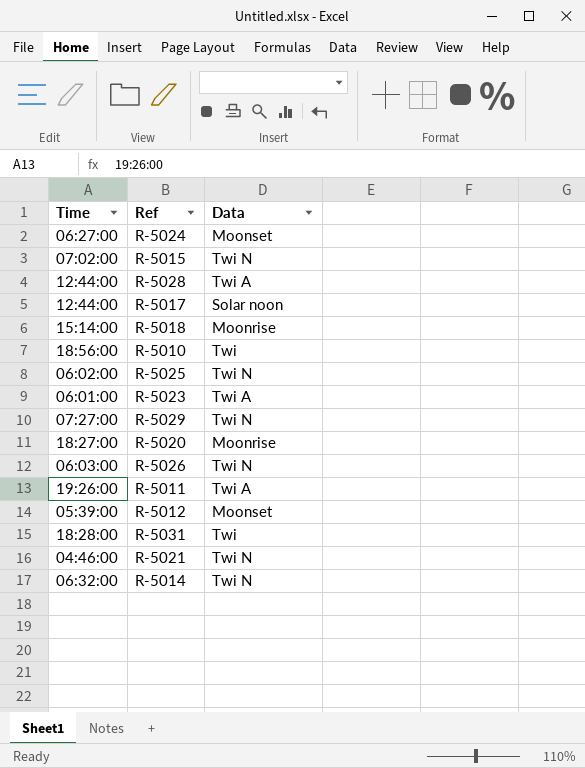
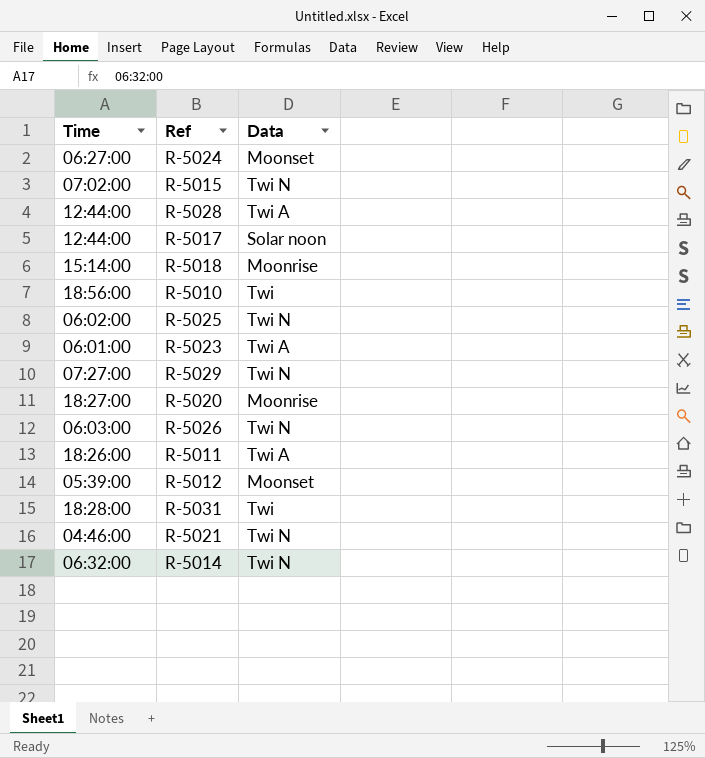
R-5011 | Time: 19:26:00 -> 18:26:00

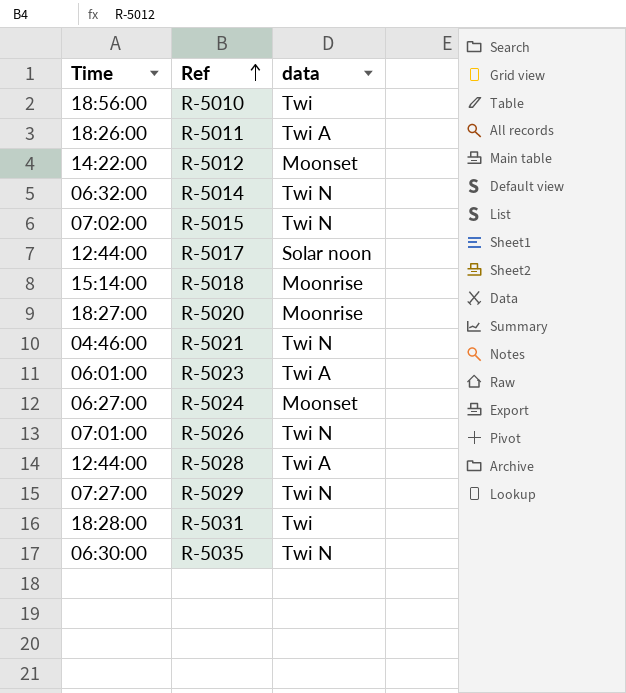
row order: none -> Ref ascending
column name: Data -> data
row R-5025: 06:02:00 | Twi N -> none
R-5012 | Time: 05:39:00 -> 14:22:00
R-5026 | Time: 06:03:00 -> 07:01:00
row R-5035: none -> 06:30:00 | Twi N

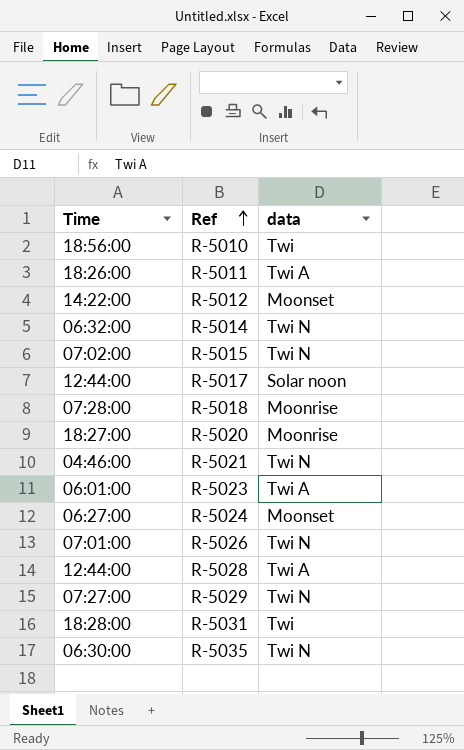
R-5018 | Time: 15:14:00 -> 07:28:00

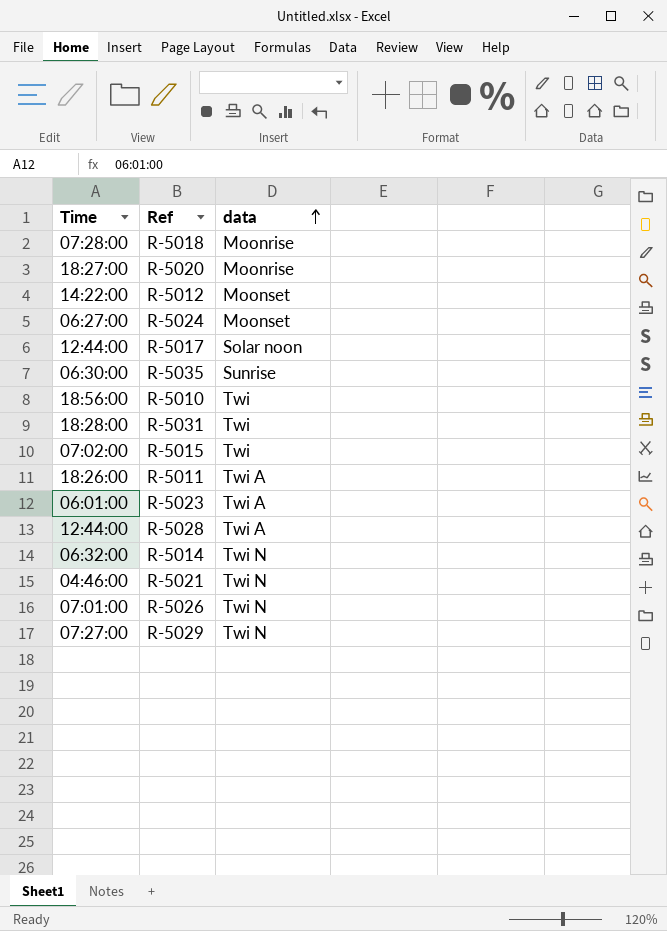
row order: Ref ascending -> data ascending
R-5035 | data: Twi N -> Sunrise
R-5015 | data: Twi N -> Twi

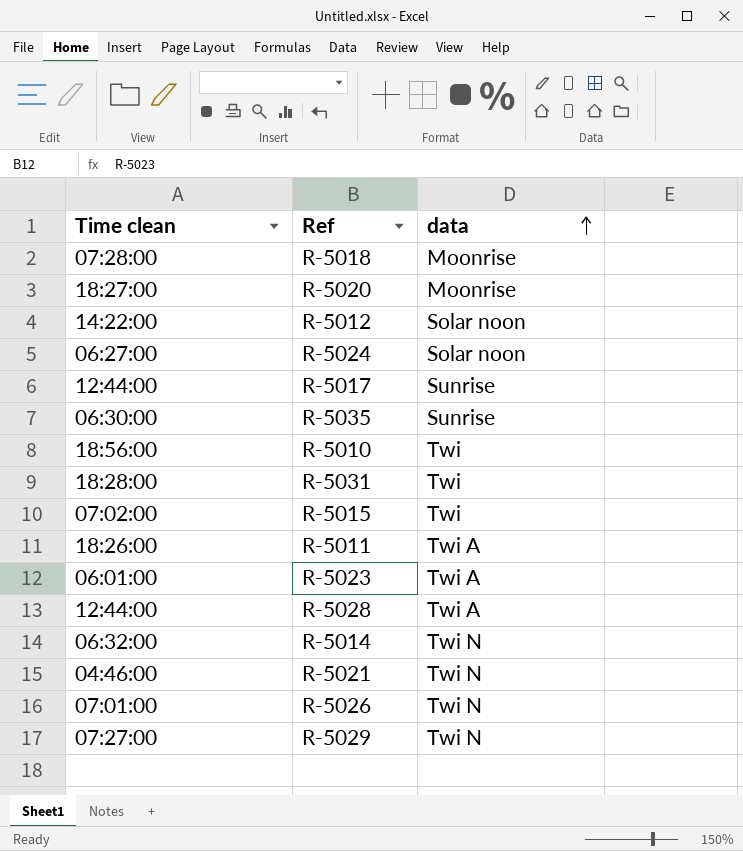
column name: Time -> Time clean
R-5012 | data: Moonset -> Solar noon
R-5024 | data: Moonset -> Solar noon
R-5017 | data: Solar noon -> Sunrise

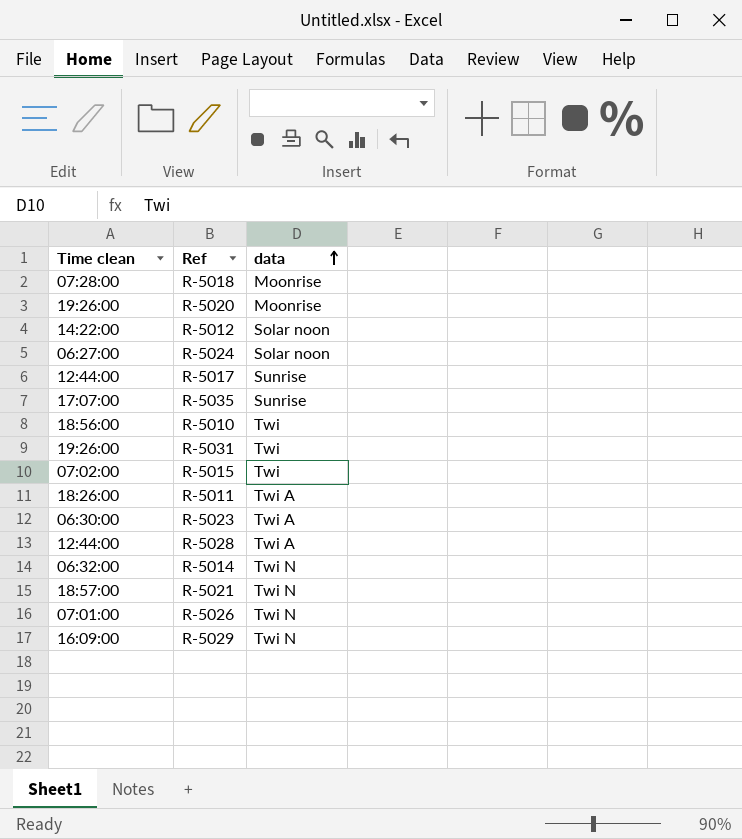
R-5020 | Time clean: 18:27:00 -> 19:26:00
R-5035 | Time clean: 06:30:00 -> 17:07:00
R-5031 | Time clean: 18:28:00 -> 19:26:00
R-5023 | Time clean: 06:01:00 -> 06:30:00
R-5021 | Time clean: 04:46:00 -> 18:57:00
R-5029 | Time clean: 07:27:00 -> 16:09:00

